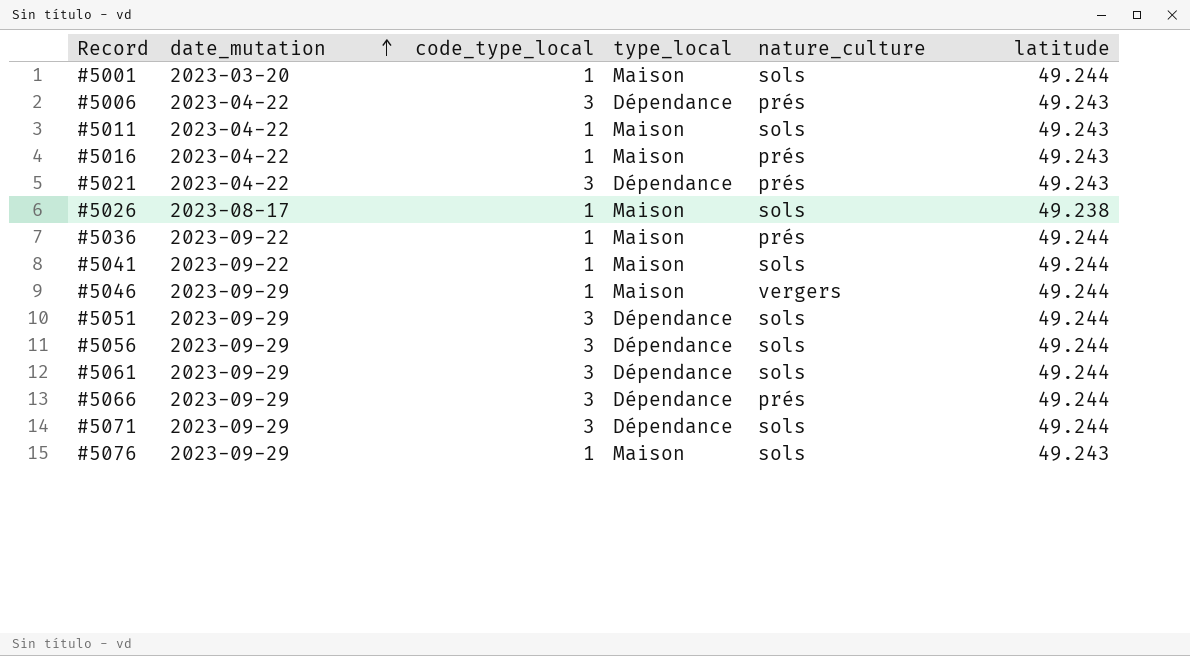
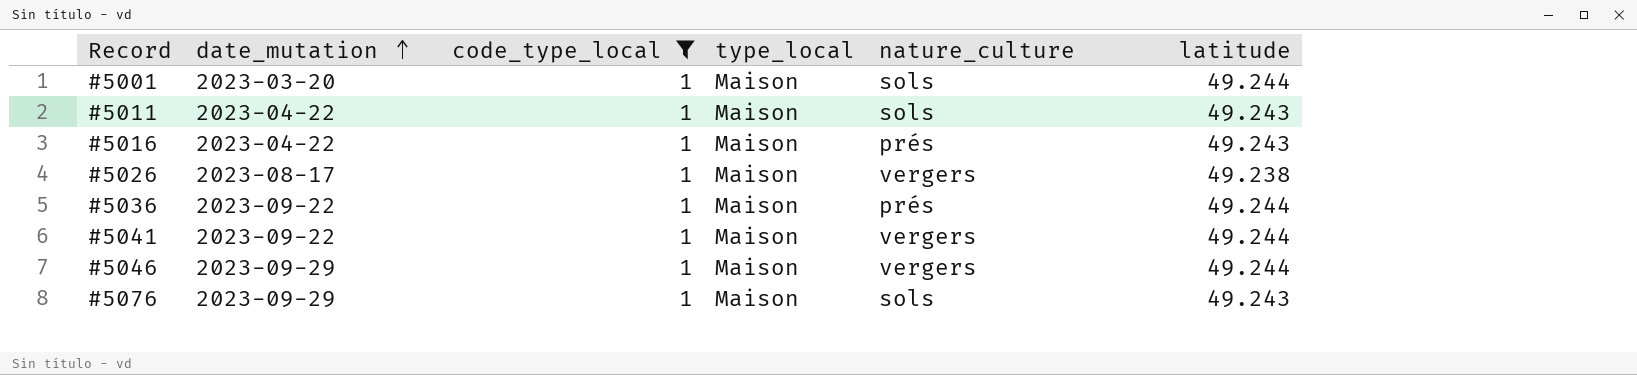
filter: none -> code_type_local = 1
#5026 | nature_culture: sols -> vergers
#5041 | nature_culture: sols -> vergers

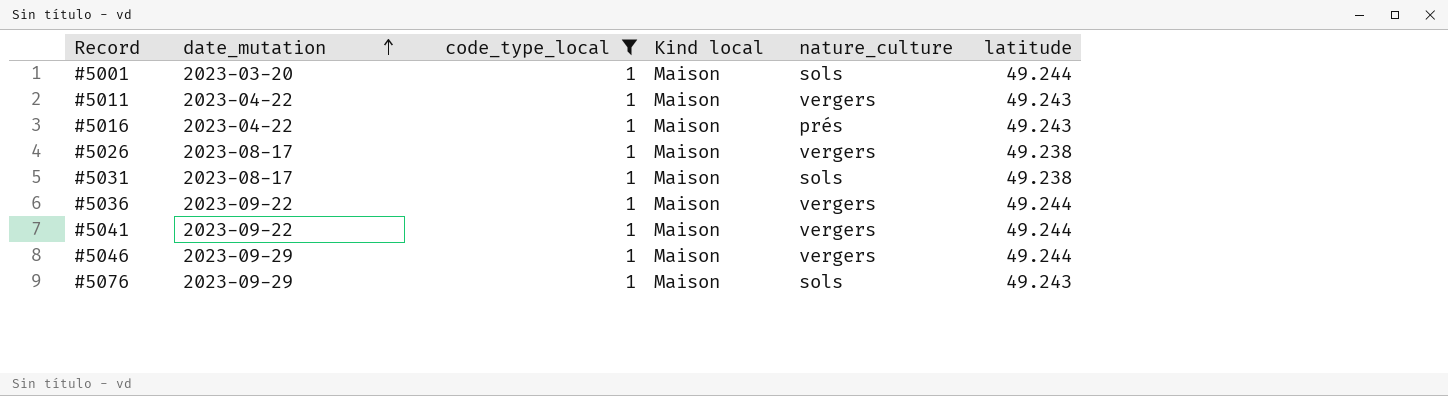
column name: type_local -> Kind local
#5011 | nature_culture: sols -> vergers
row #5031: none -> 2023-08-17 | 1 | Maison | sols | 49.238
#5036 | nature_culture: prés -> vergers

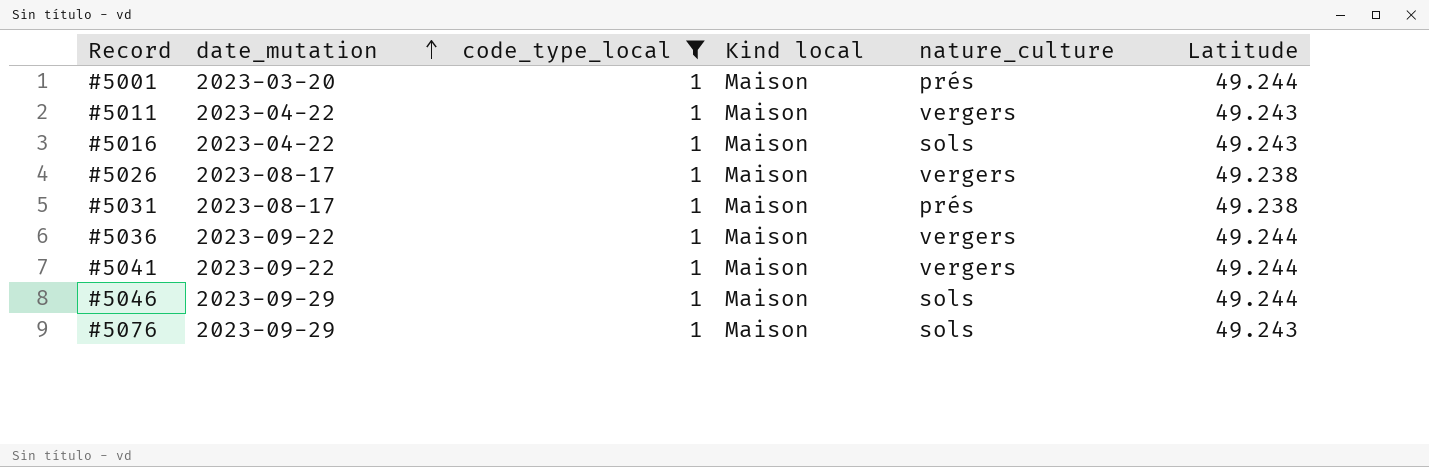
column name: latitude -> Latitude
#5001 | nature_culture: sols -> prés
#5016 | nature_culture: prés -> sols
#5031 | nature_culture: sols -> prés
#5046 | nature_culture: vergers -> sols

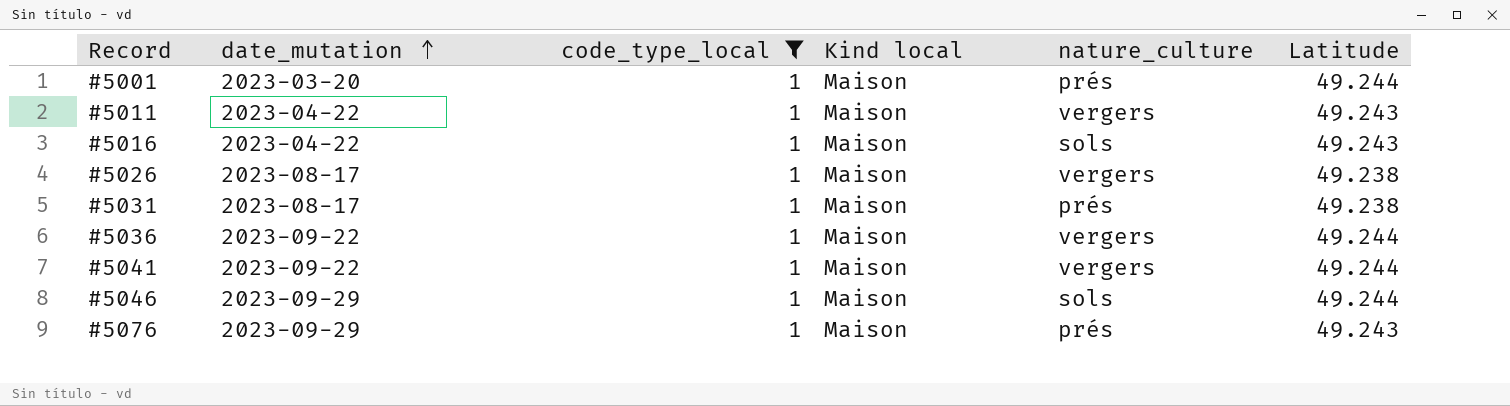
#5076 | nature_culture: sols -> prés

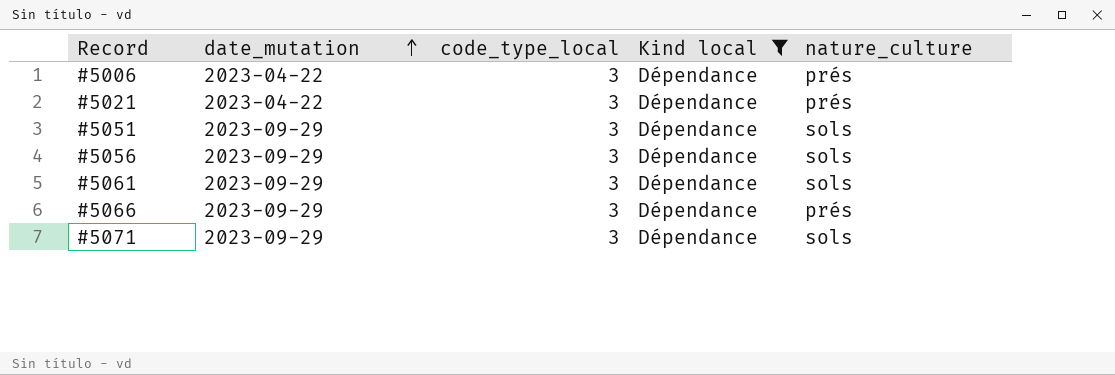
filter: code_type_local = 1 -> Kind local = Dépendance
column Latitude | position: 6 -> none

